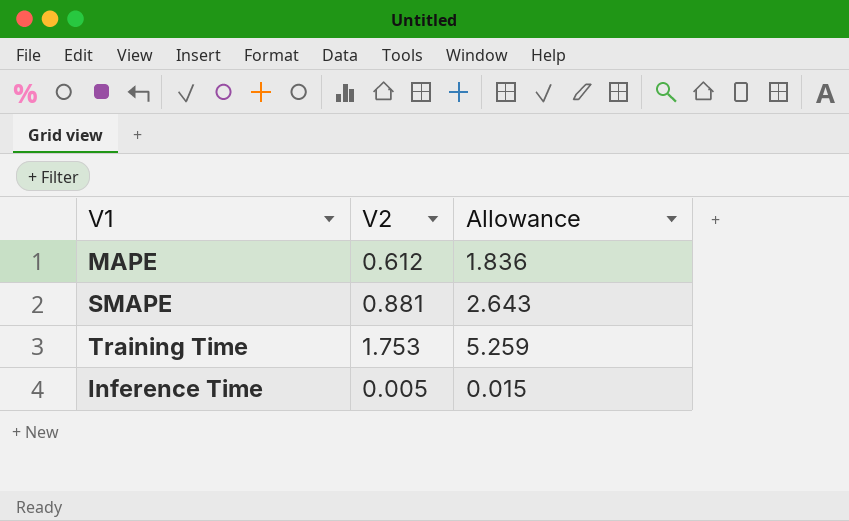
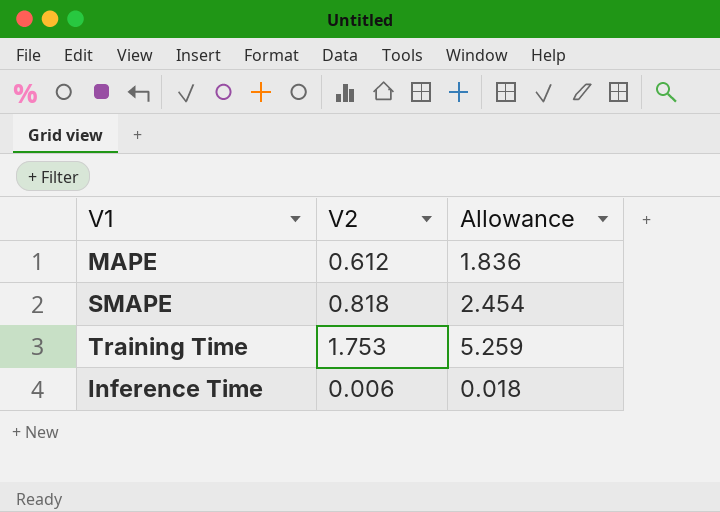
SMAPE | V2: 0.881 -> 0.818
SMAPE | Allowance: 2.643 -> 2.454
Inference Time | V2: 0.005 -> 0.006
Inference Time | Allowance: 0.015 -> 0.018

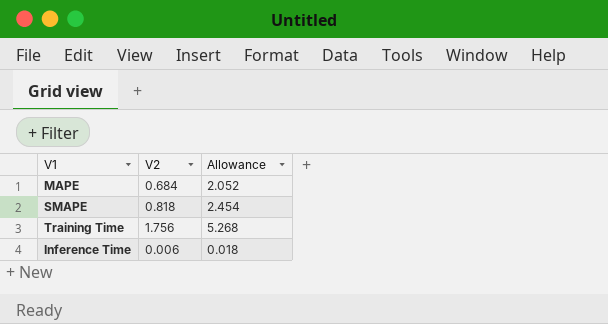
MAPE | V2: 0.612 -> 0.684
MAPE | Allowance: 1.836 -> 2.052
Training Time | V2: 1.753 -> 1.756
Training Time | Allowance: 5.259 -> 5.268

